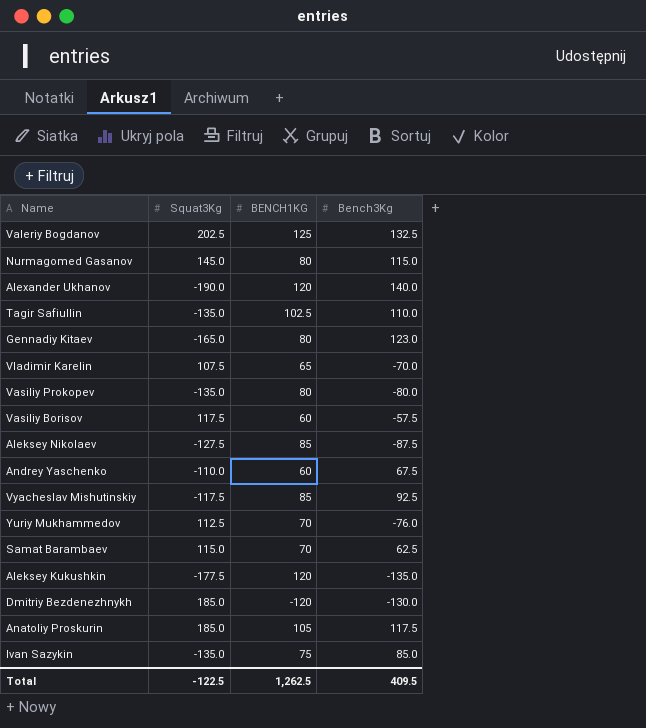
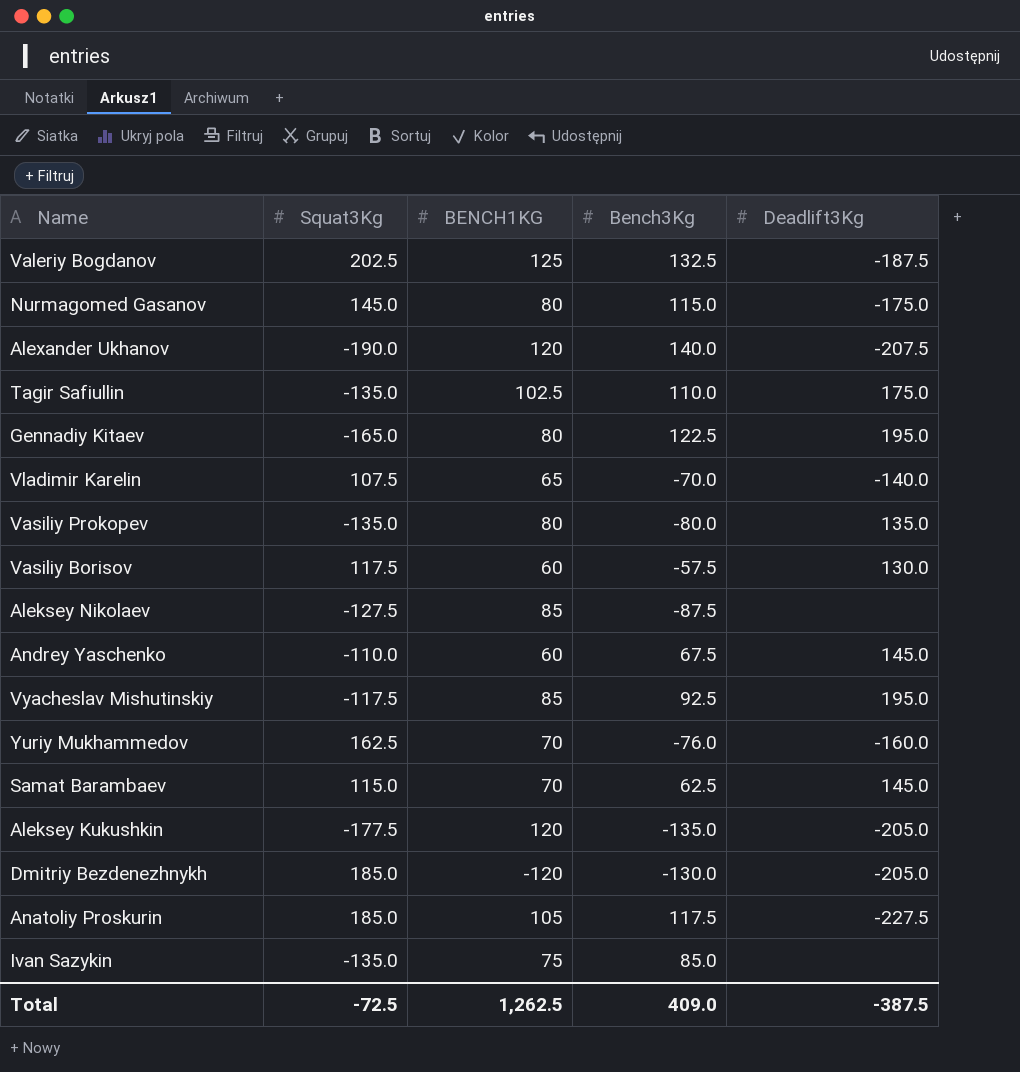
column Deadlift3Kg | position: none -> 5
Gennadiy Kitaev | Bench3Kg: 123.0 -> 122.5
Yuriy Mukhammedov | Squat3Kg: 112.5 -> 162.5
Total | Squat3Kg: -122.5 -> -72.5
Total | Bench3Kg: 409.5 -> 409.0

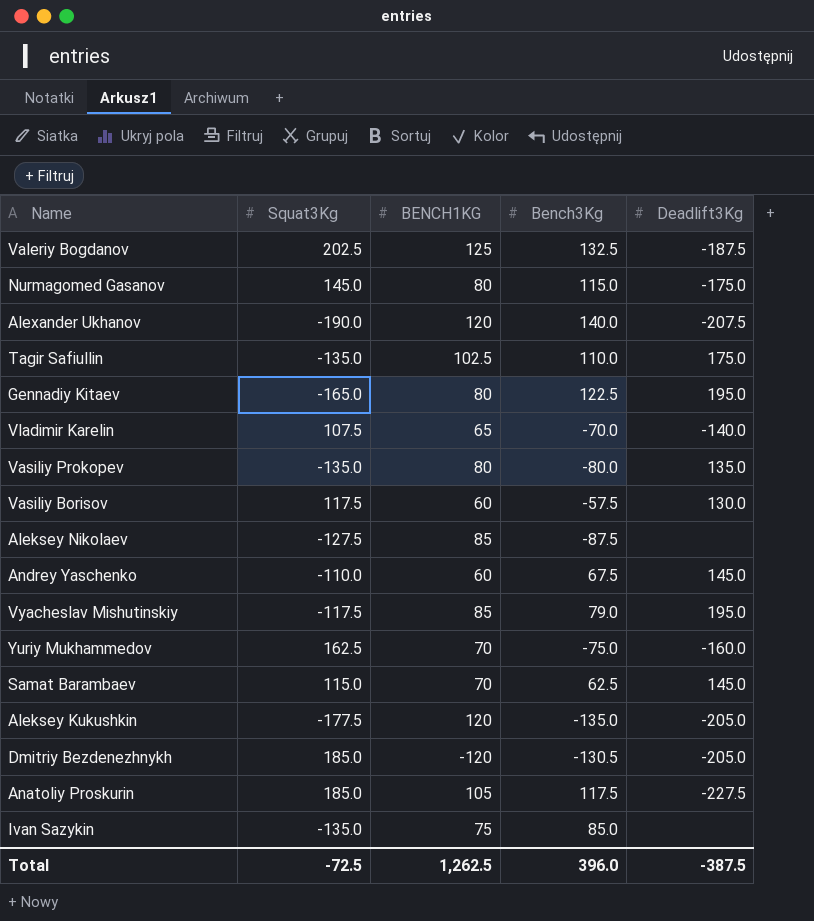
Vyacheslav Mishutinskiy | Bench3Kg: 92.5 -> 79.0
Yuriy Mukhammedov | Bench3Kg: -76.0 -> -75.0
Dmitriy Bezdenezhnykh | Bench3Kg: -130.0 -> -130.5
Total | Bench3Kg: 409.0 -> 396.0

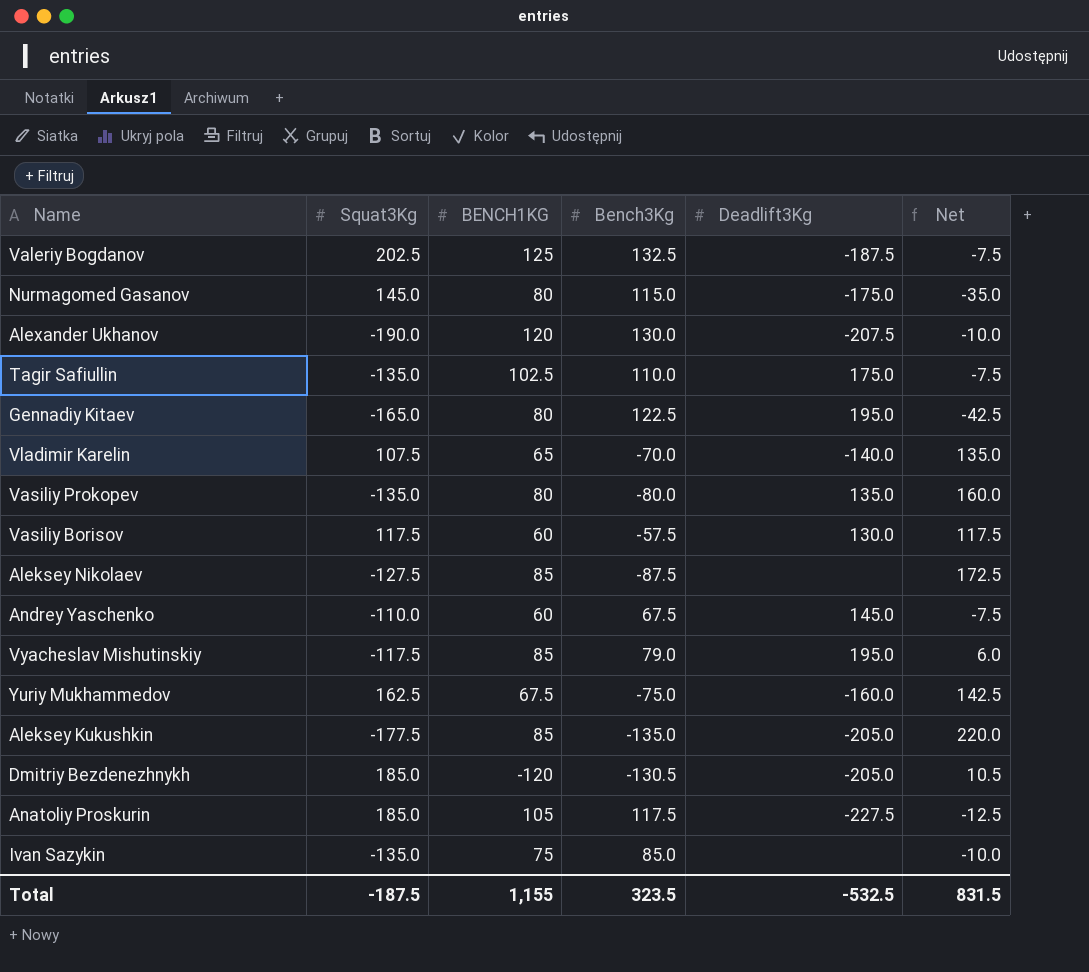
column Net | formula: none -> [BENCH1KG] - [Bench3Kg]
row Samat Barambaev: 115.0 | 70 | 62.5 | 145.0 -> none
Alexander Ukhanov | Bench3Kg: 140.0 -> 130.0
Yuriy Mukhammedov | BENCH1KG: 70 -> 67.5
Aleksey Kukushkin | BENCH1KG: 120 -> 85
Total | Squat3Kg: -72.5 -> -187.5
Total | BENCH1KG: 1,262.5 -> 1,155
Total | Bench3Kg: 396.0 -> 323.5
Total | Deadlift3Kg: -387.5 -> -532.5

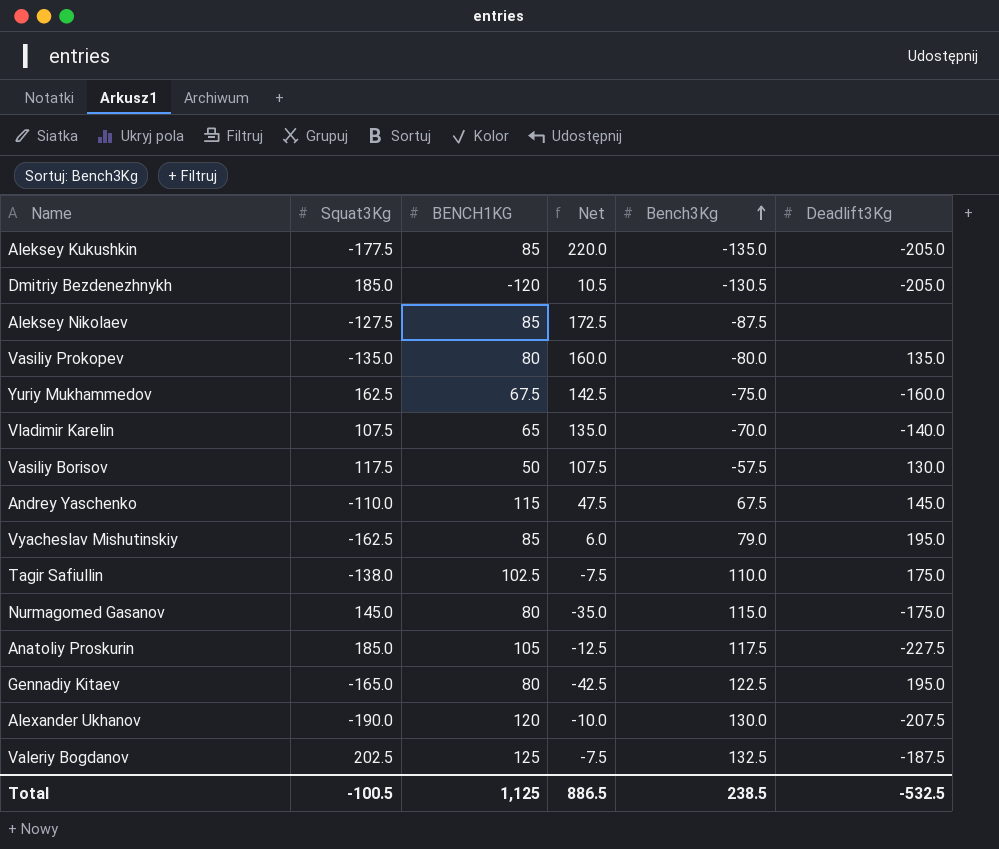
row order: none -> Bench3Kg ascending
column Net | position: 6 -> 4
row Ivan Sazykin: -135.0 | 75 | 85.0 | none | -10.0 -> none
Vasiliy Borisov | BENCH1KG: 60 -> 50
Vasiliy Borisov | Net: 117.5 -> 107.5
Andrey Yaschenko | BENCH1KG: 60 -> 115
Andrey Yaschenko | Net: -7.5 -> 47.5
Vyacheslav Mishutinskiy | Squat3Kg: -117.5 -> -162.5
Tagir Safiullin | Squat3Kg: -135.0 -> -138.0
Total | Squat3Kg: -187.5 -> -100.5
Total | BENCH1KG: 1,155 -> 1,125
Total | Net: 831.5 -> 886.5
Total | Bench3Kg: 323.5 -> 238.5

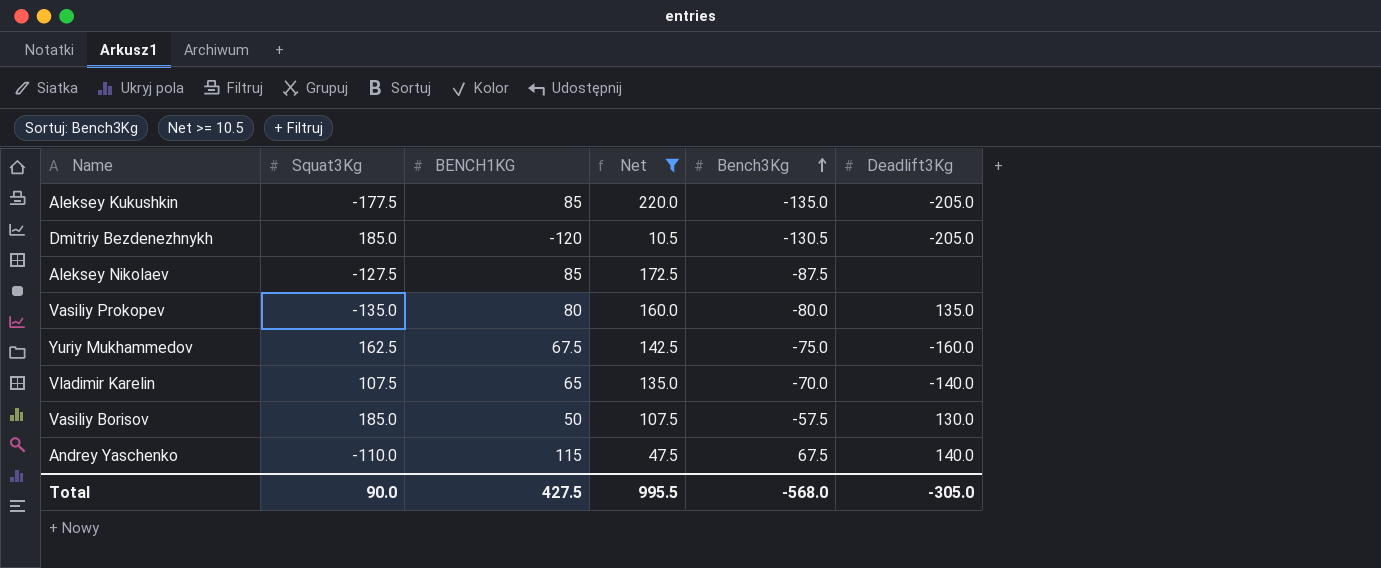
filter: none -> Net >= 10.5
Vasiliy Borisov | Squat3Kg: 117.5 -> 185.0
Andrey Yaschenko | Deadlift3Kg: 145.0 -> 140.0
Total | Squat3Kg: -100.5 -> 90.0
Total | BENCH1KG: 1,125 -> 427.5
Total | Net: 886.5 -> 995.5
Total | Bench3Kg: 238.5 -> -568.0
Total | Deadlift3Kg: -532.5 -> -305.0

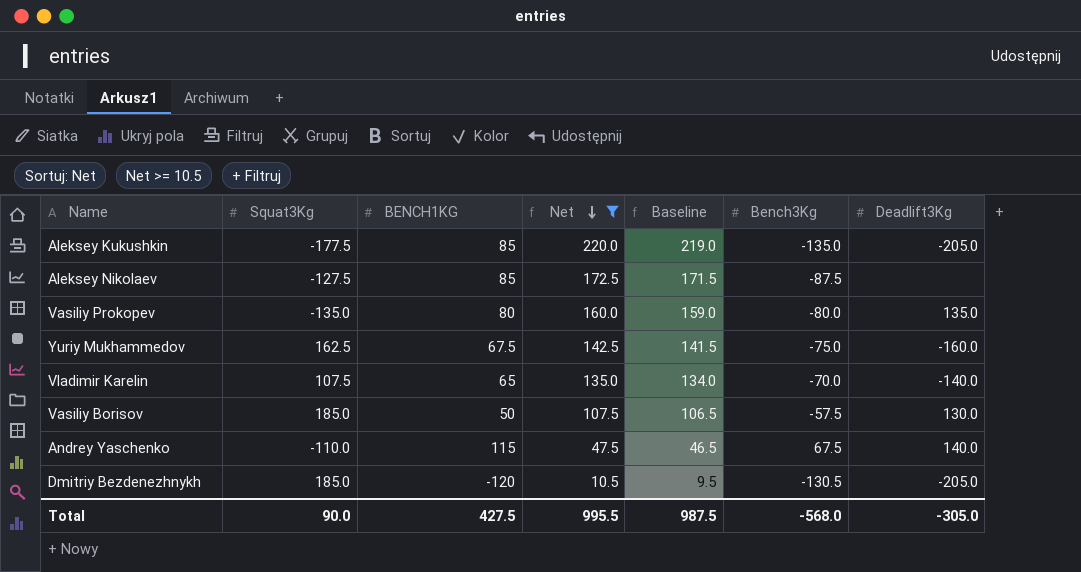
row order: Bench3Kg ascending -> Net descending
column Baseline | formula: none -> [Net] - 1

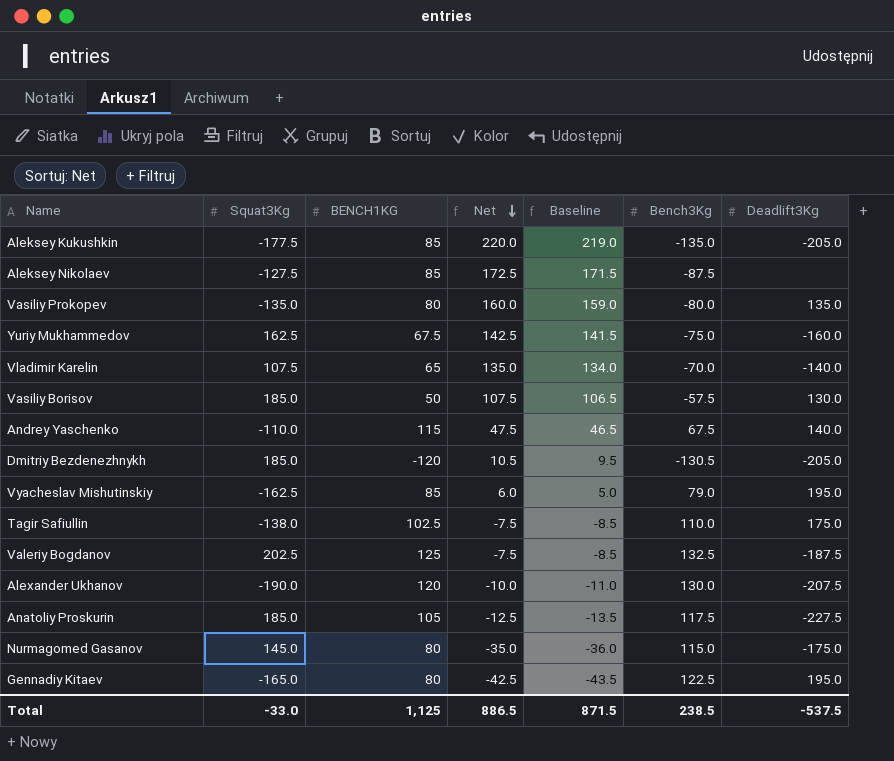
filter: Net >= 10.5 -> none
Total | Squat3Kg: 90.0 -> -33.0
Total | BENCH1KG: 427.5 -> 1,125
Total | Net: 995.5 -> 886.5
Total | Baseline: 987.5 -> 871.5
Total | Bench3Kg: -568.0 -> 238.5
Total | Deadlift3Kg: -305.0 -> -537.5

